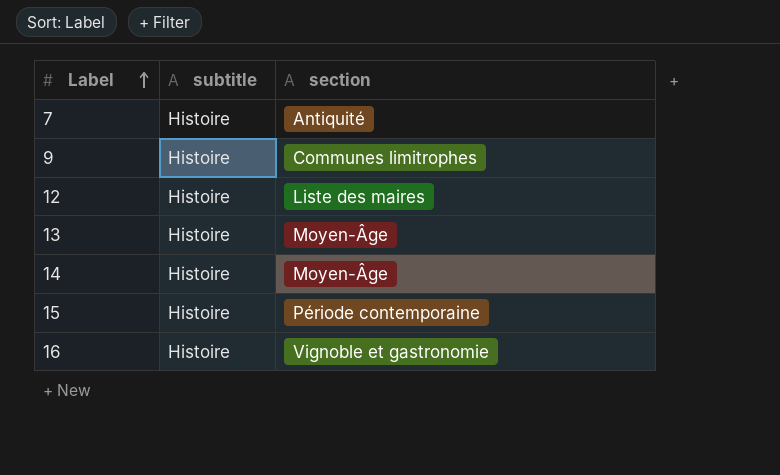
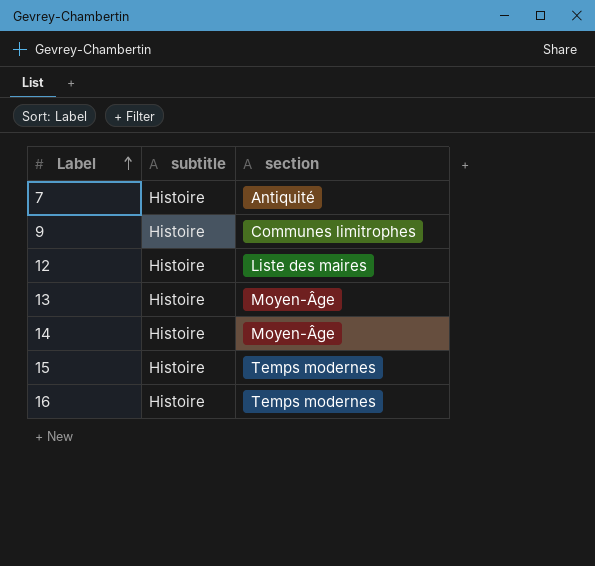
15 | section: Période contemporaine -> Temps modernes
16 | section: Vignoble et gastronomie -> Temps modernes

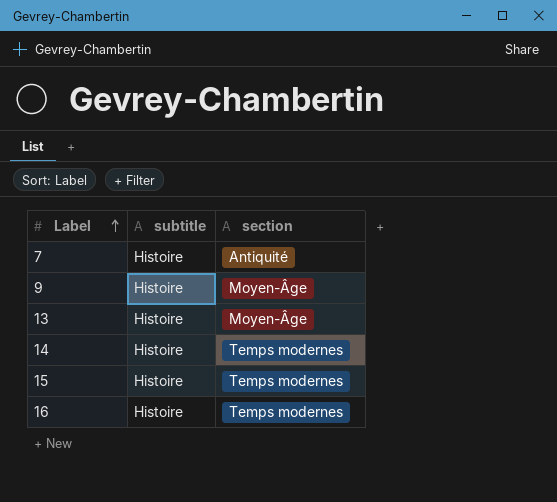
row 12: Histoire | Liste des maires -> none
9 | section: Communes limitrophes -> Moyen-Âge
14 | section: Moyen-Âge -> Temps modernes

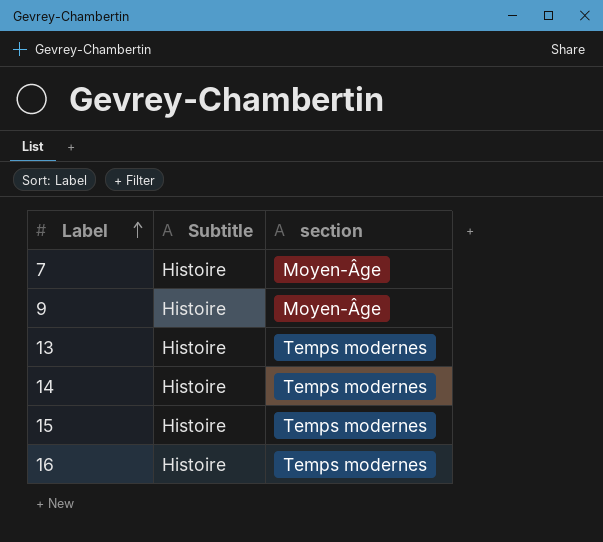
column name: subtitle -> Subtitle
7 | section: Antiquité -> Moyen-Âge
13 | section: Moyen-Âge -> Temps modernes

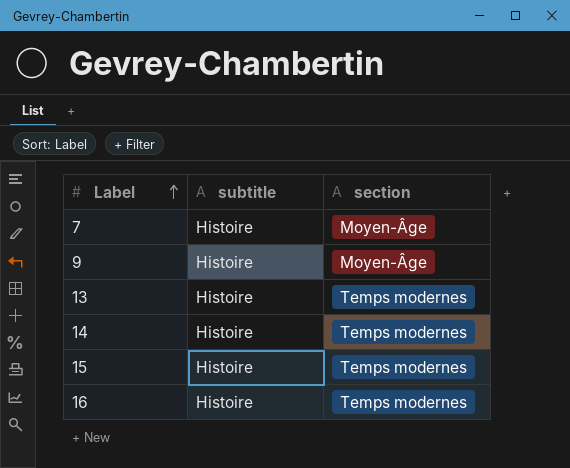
column name: Subtitle -> subtitle

